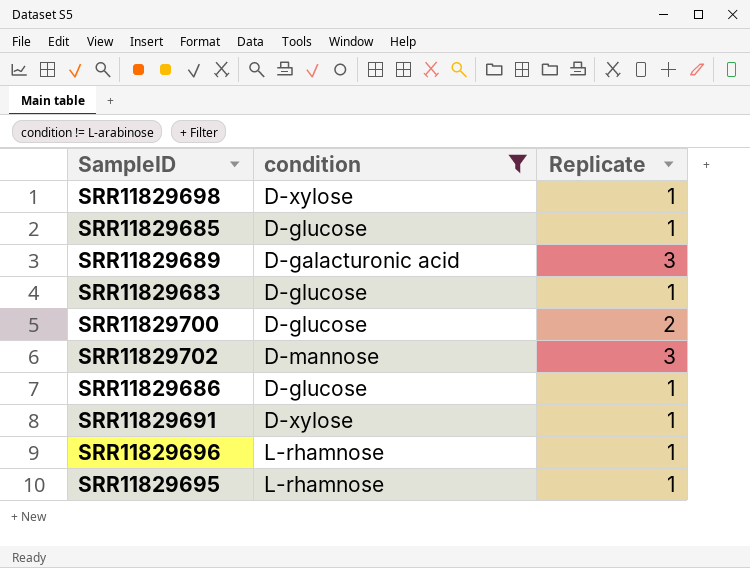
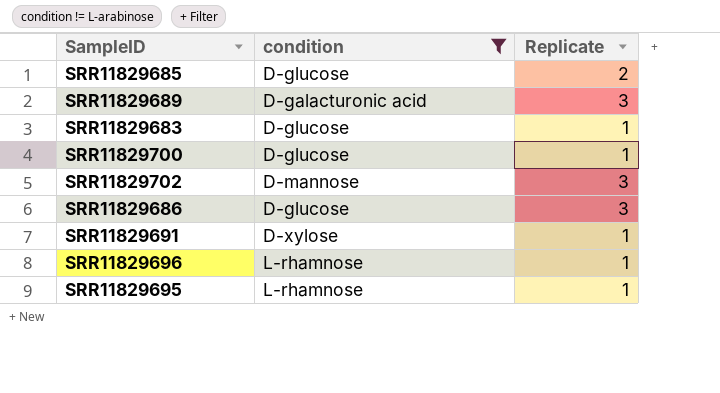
row SRR11829698: D-xylose | 1 -> none
SRR11829685 | Replicate: 1 -> 2
SRR11829700 | Replicate: 2 -> 1
SRR11829686 | Replicate: 1 -> 3

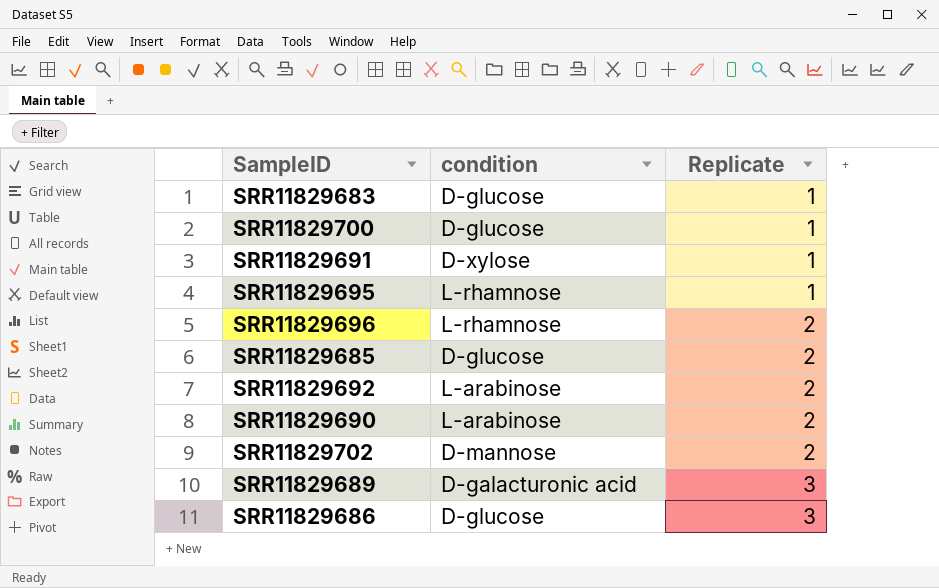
filter: condition != L-arabinose -> none
row order: none -> Replicate ascending
SRR11829696 | Replicate: 1 -> 2
SRR11829702 | Replicate: 3 -> 2

